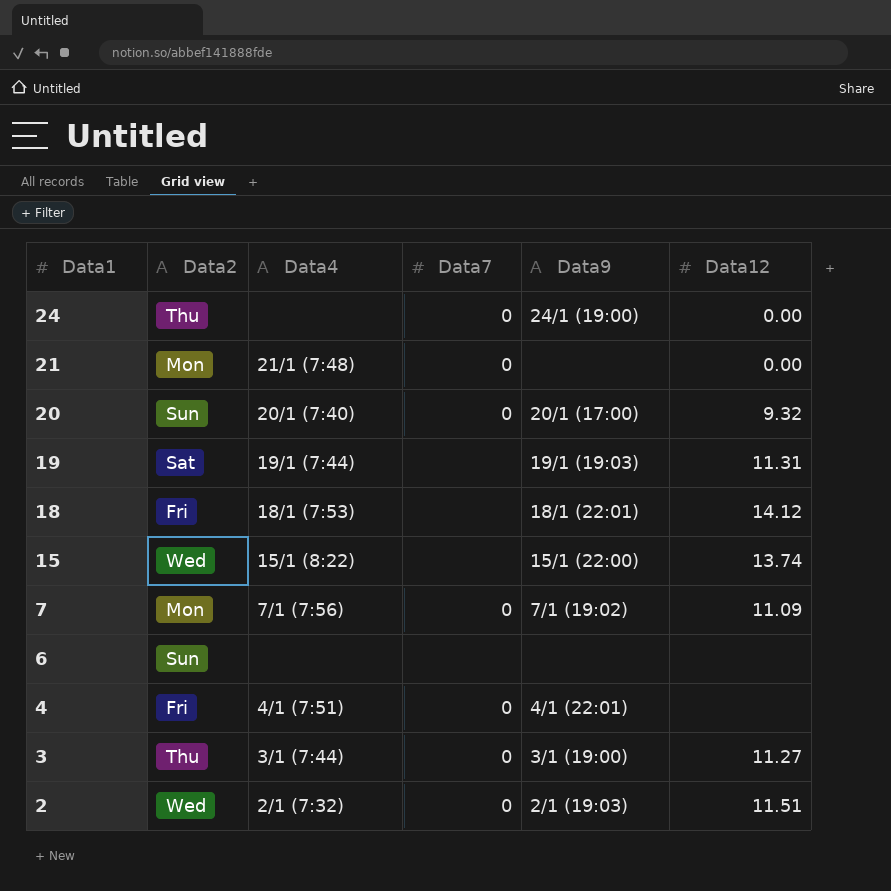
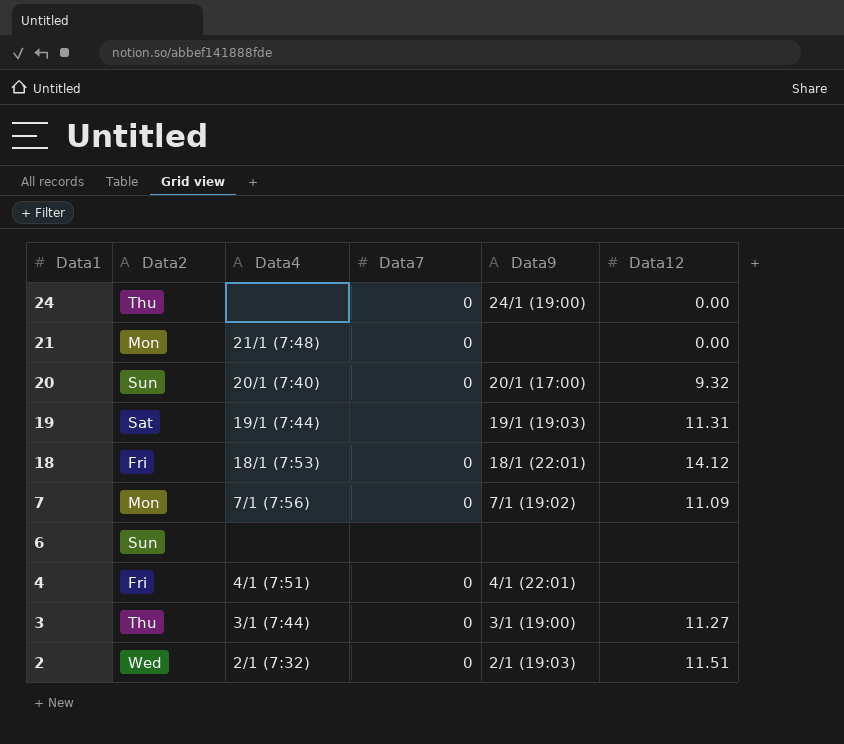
row 15: Wed | 15/1 (8:22) | none | 15/1 (22:00) | 13.74 -> none
18 | Data7: none -> 0

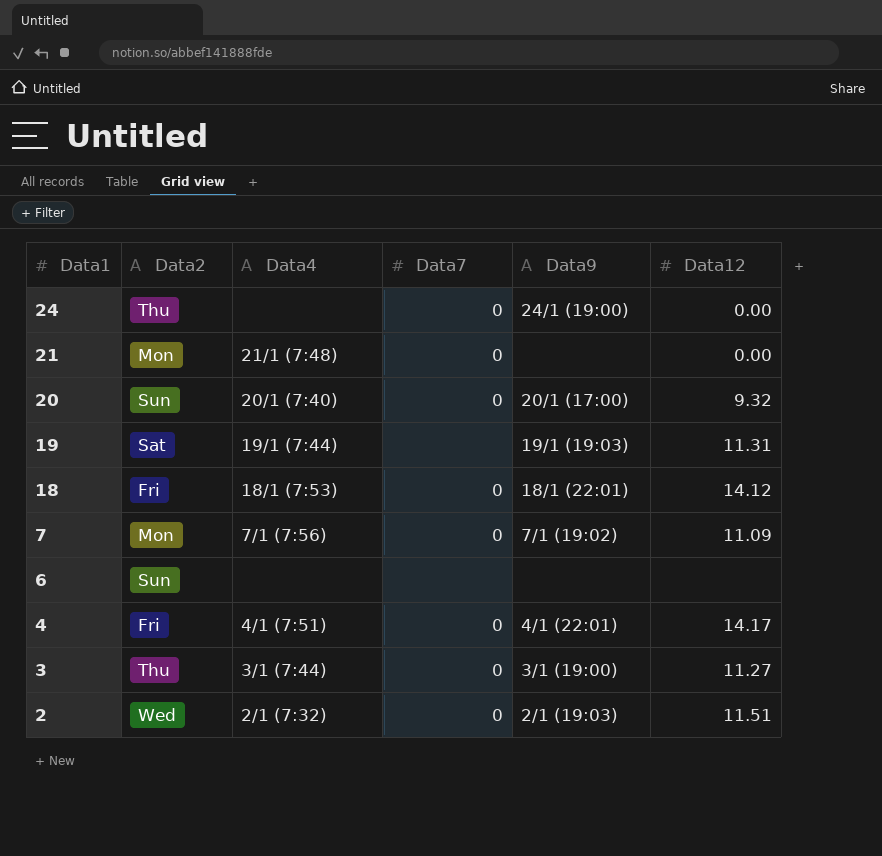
4 | Data12: none -> 14.17

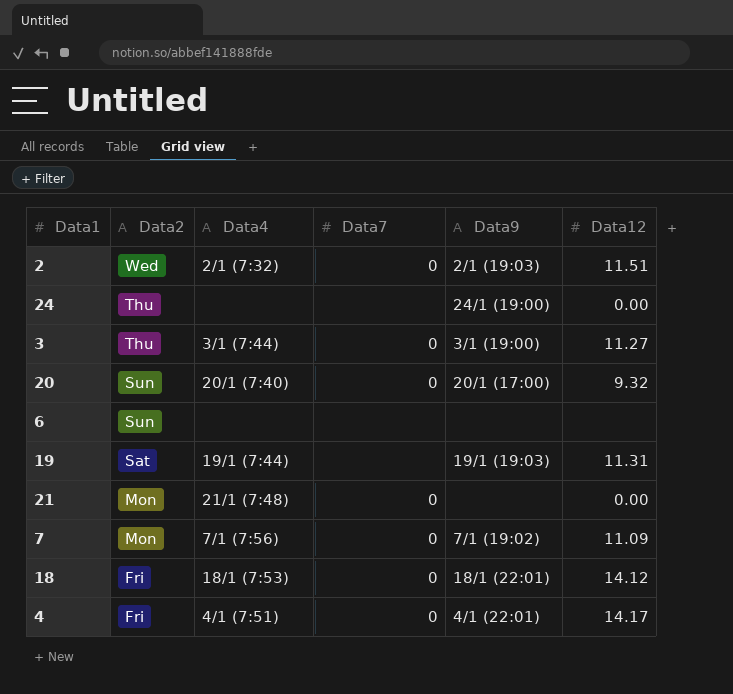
row order: Data1 descending -> Data2 descending
24 | Data7: 0 -> none

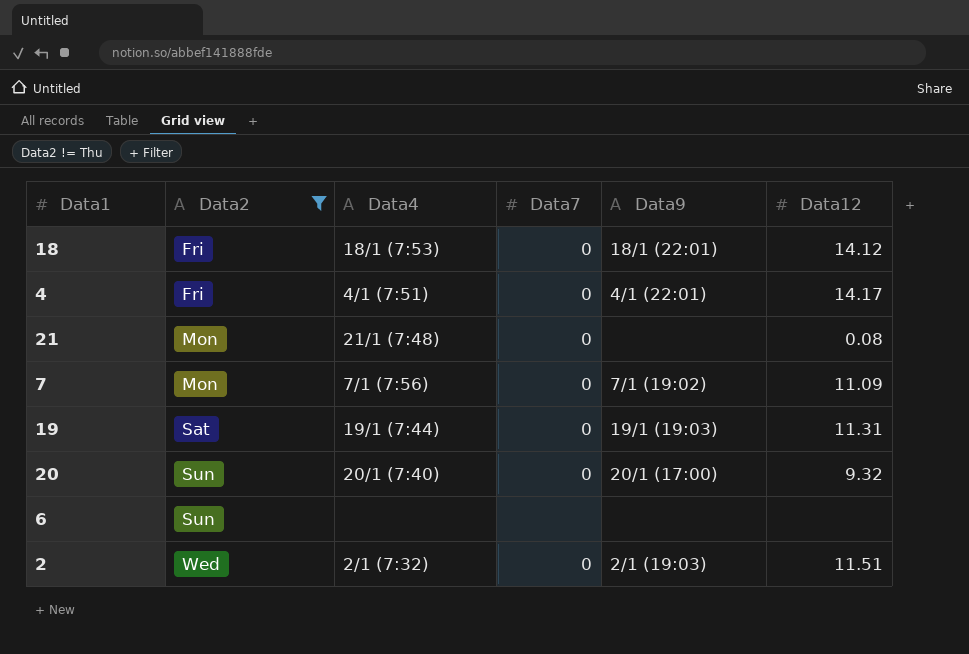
filter: none -> Data2 != Thu
row order: Data2 descending -> Data2 ascending
21 | Data12: 0.00 -> 0.08
19 | Data7: none -> 0

